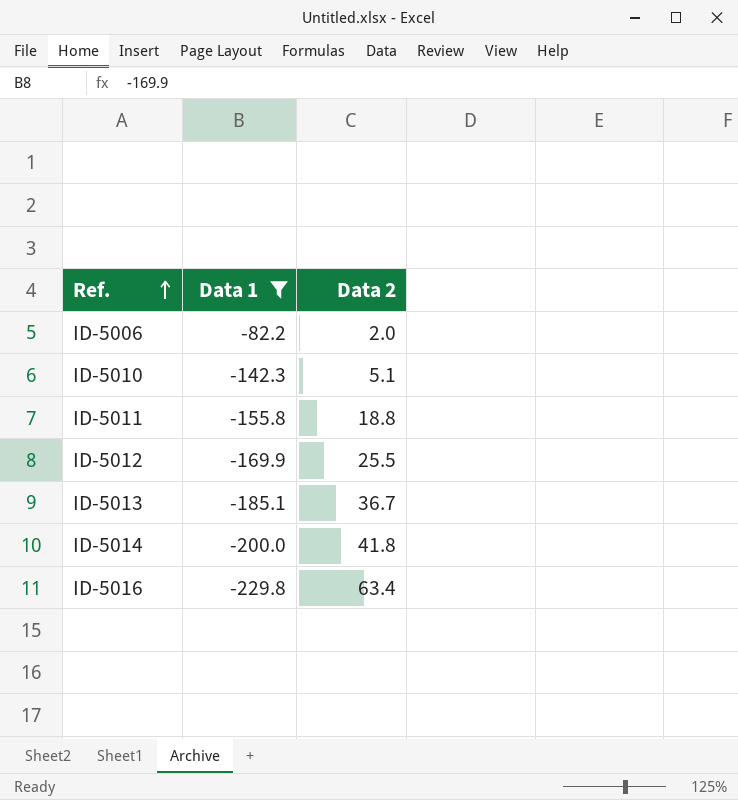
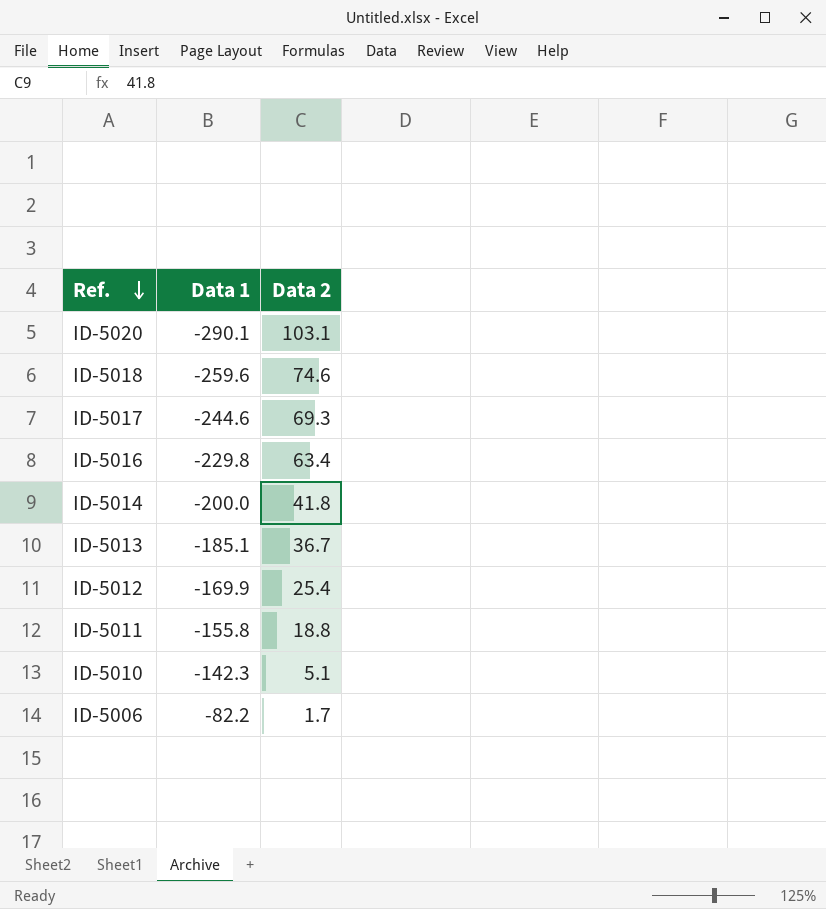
filter: Data 1 >= -229.8 -> none
row order: Ref. ascending -> Ref. descending
ID-5012 | Data 2: 25.5 -> 25.4
ID-5006 | Data 2: 2.0 -> 1.7

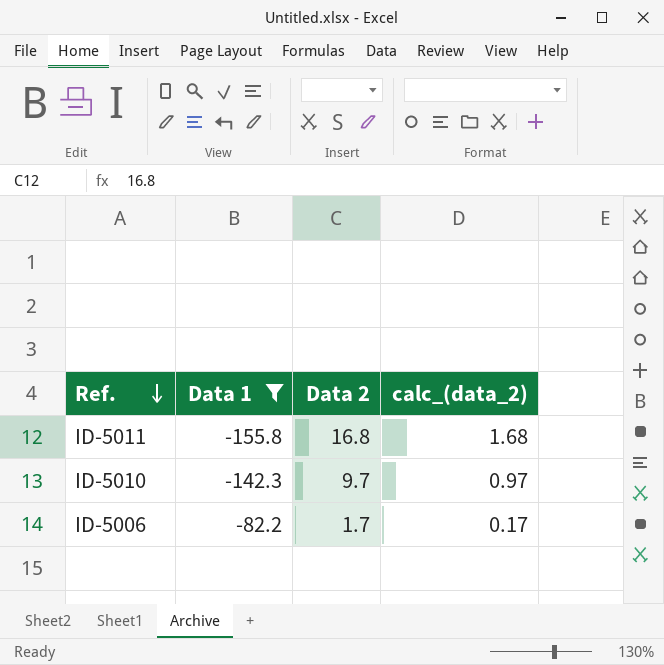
filter: none -> Data 1 >= -155.8
column calc_(data_2) | formula: none -> [Data 2] * 0.1
ID-5011 | Data 2: 18.8 -> 16.8
ID-5010 | Data 2: 5.1 -> 9.7

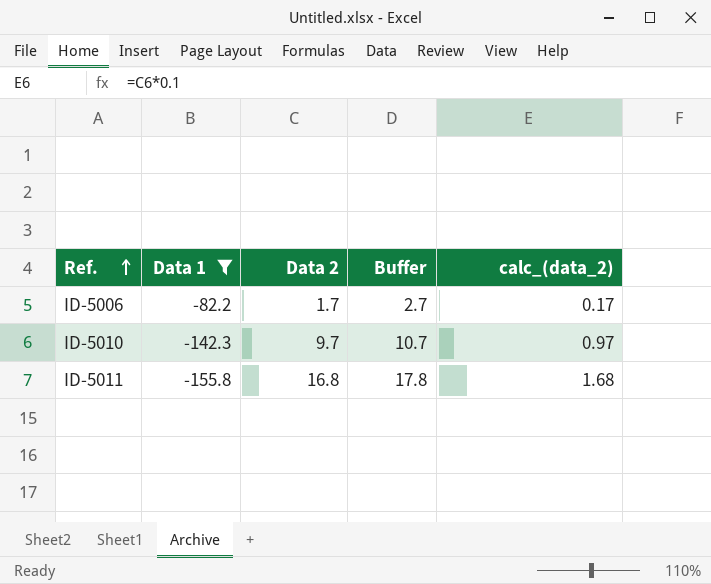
row order: Ref. descending -> Ref. ascending
column Buffer | formula: none -> [Data 2] + 1

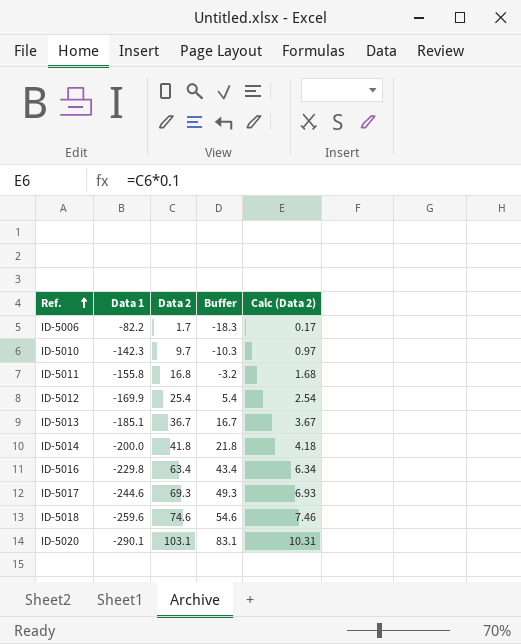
filter: Data 1 >= -155.8 -> none
column Buffer | formula: [Data 2] + 1 -> [Data 2] - 20
column name: calc_(data_2) -> Calc (Data 2)

